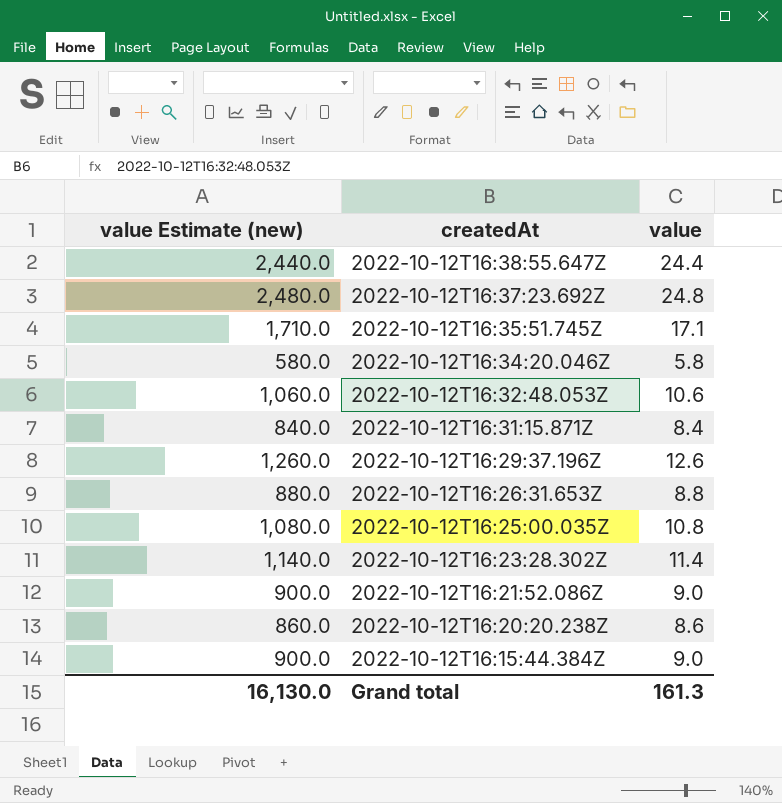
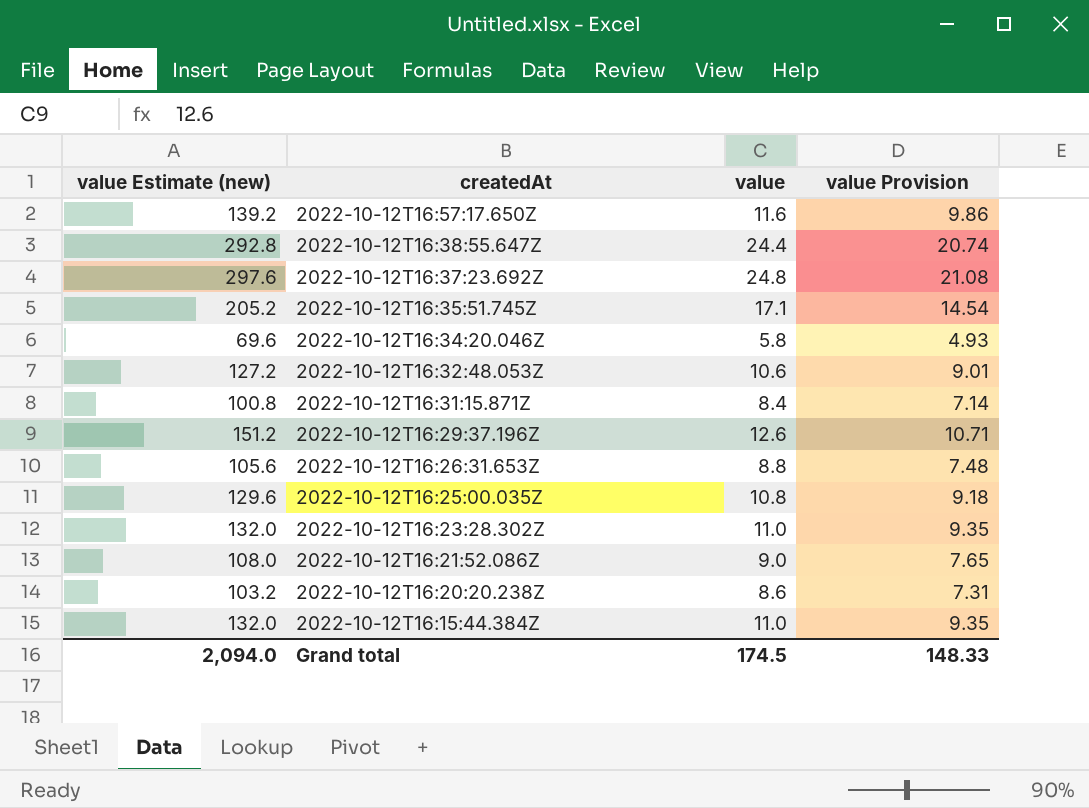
column value Estimate (new) | formula: [value] * 100 -> [value] * 12
column value Provision | formula: none -> [value] * 0.85
row 2022-10-12T16:57:17.650Z: none -> 139.2 | 11.6 | 9.86
2022-10-12T16:23:28.302Z | value: 11.4 -> 11.0
2022-10-12T16:15:44.384Z | value: 9.0 -> 11.0
Grand total | value Estimate (new): 16,130.0 -> 2,094.0
Grand total | value: 161.3 -> 174.5

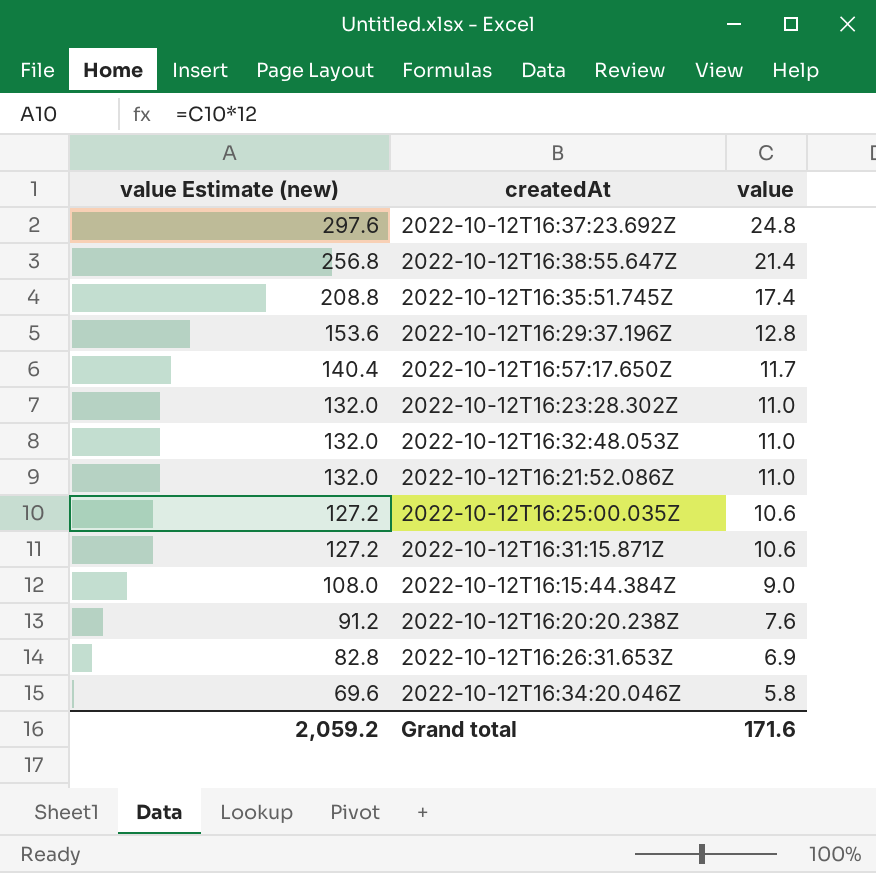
row order: createdAt descending -> value Estimate (new) descending
column value Provision | formula: [value] * 0.85 -> none
2022-10-12T16:38:55.647Z | value Estimate (new): 292.8 -> 256.8
2022-10-12T16:38:55.647Z | value: 24.4 -> 21.4
2022-10-12T16:35:51.745Z | value Estimate (new): 205.2 -> 208.8
2022-10-12T16:35:51.745Z | value: 17.1 -> 17.4
2022-10-12T16:29:37.196Z | value Estimate (new): 151.2 -> 153.6
2022-10-12T16:29:37.196Z | value: 12.6 -> 12.8
2022-10-12T16:57:17.650Z | value Estimate (new): 139.2 -> 140.4
2022-10-12T16:57:17.650Z | value: 11.6 -> 11.7
2022-10-12T16:32:48.053Z | value Estimate (new): 127.2 -> 132.0
2022-10-12T16:32:48.053Z | value: 10.6 -> 11.0
2022-10-12T16:21:52.086Z | value Estimate (new): 108.0 -> 132.0
2022-10-12T16:21:52.086Z | value: 9.0 -> 11.0
2022-10-12T16:25:00.035Z | value Estimate (new): 129.6 -> 127.2
2022-10-12T16:25:00.035Z | value: 10.8 -> 10.6
2022-10-12T16:31:15.871Z | value Estimate (new): 100.8 -> 127.2
2022-10-12T16:31:15.871Z | value: 8.4 -> 10.6
2022-10-12T16:15:44.384Z | value Estimate (new): 132.0 -> 108.0
2022-10-12T16:15:44.384Z | value: 11.0 -> 9.0
2022-10-12T16:20:20.238Z | value Estimate (new): 103.2 -> 91.2
2022-10-12T16:20:20.238Z | value: 8.6 -> 7.6
2022-10-12T16:26:31.653Z | value Estimate (new): 105.6 -> 82.8
2022-10-12T16:26:31.653Z | value: 8.8 -> 6.9
Grand total | value Estimate (new): 2,094.0 -> 2,059.2
Grand total | value: 174.5 -> 171.6

